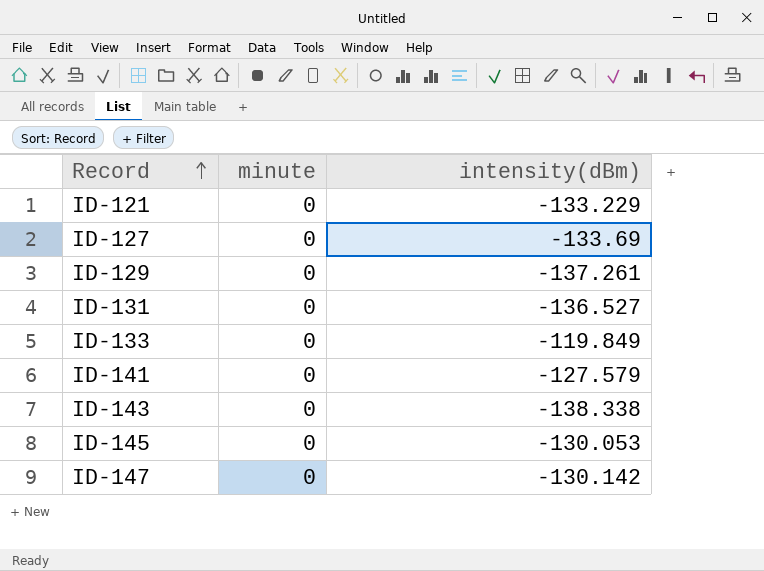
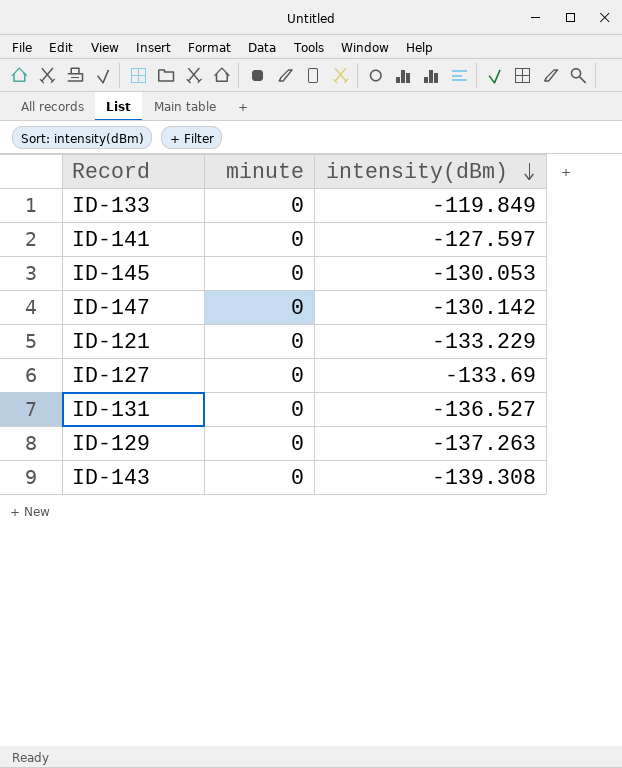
row order: Record ascending -> intensity(dBm) descending
ID-141 | intensity(dBm): -127.579 -> -127.597
ID-129 | intensity(dBm): -137.261 -> -137.263
ID-143 | intensity(dBm): -138.338 -> -139.308

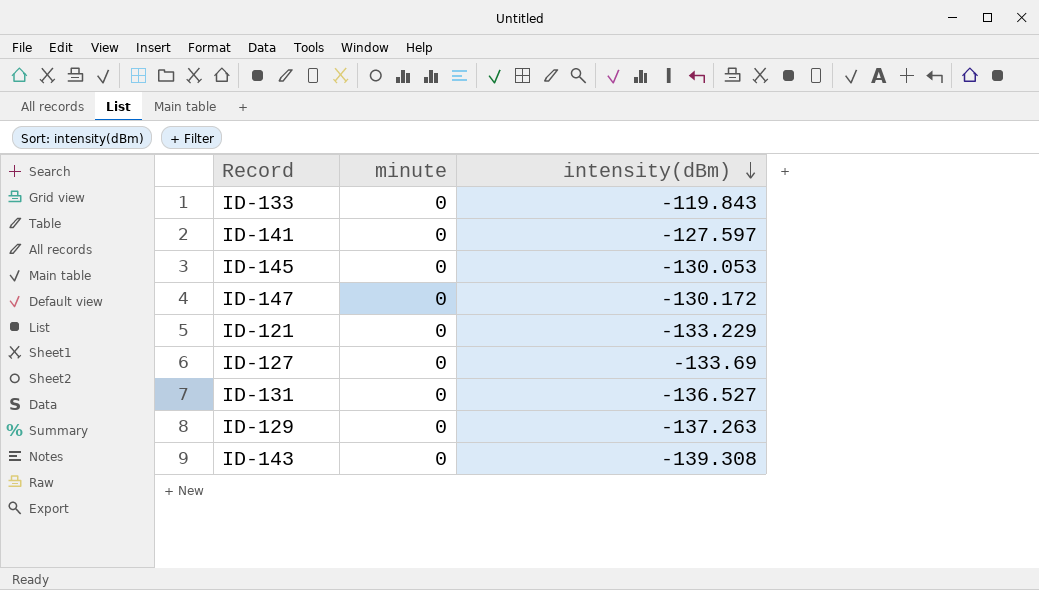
ID-133 | intensity(dBm): -119.849 -> -119.843
ID-147 | intensity(dBm): -130.142 -> -130.172

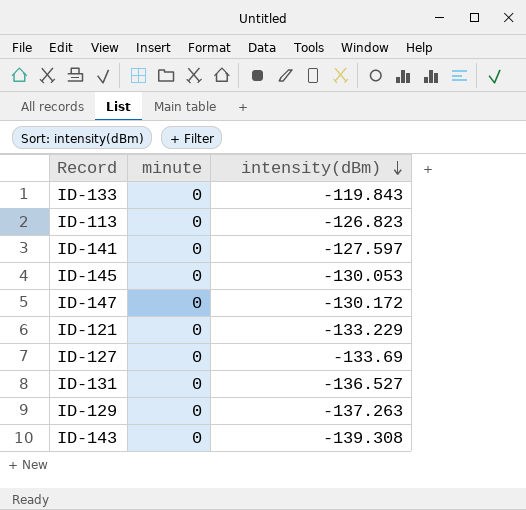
row ID-113: none -> 0 | -126.823

